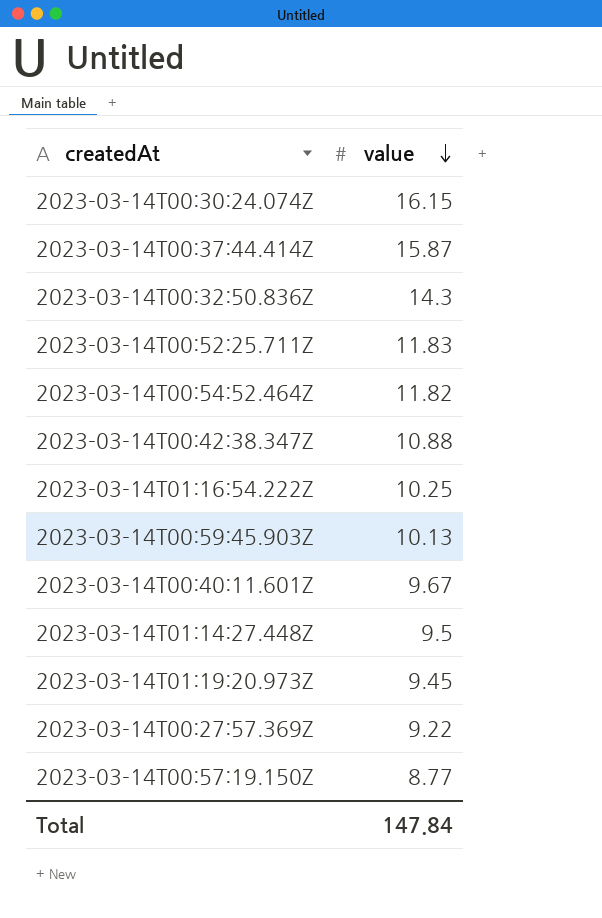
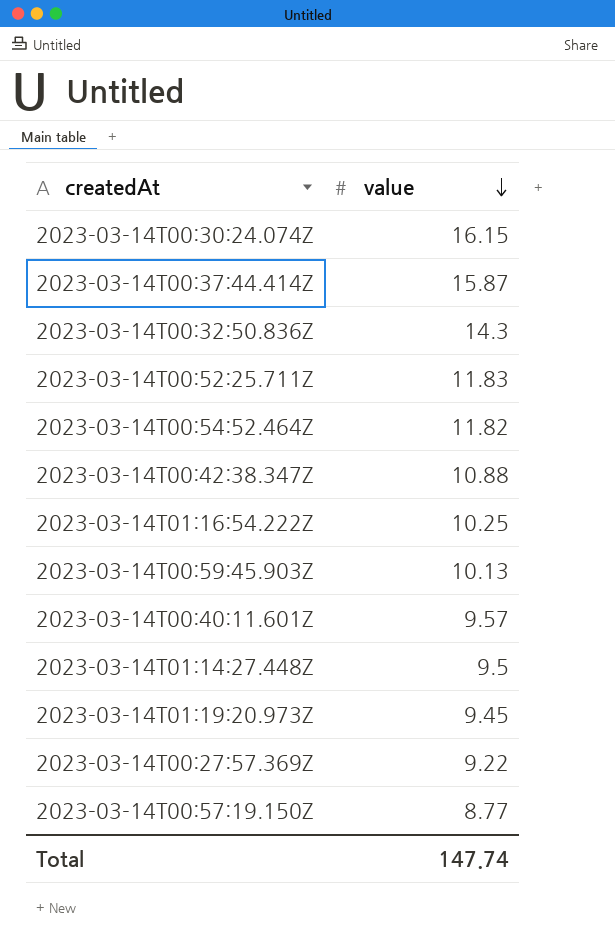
2023-03-14T00:40:11.601Z | value: 9.67 -> 9.57
Total | value: 147.84 -> 147.74

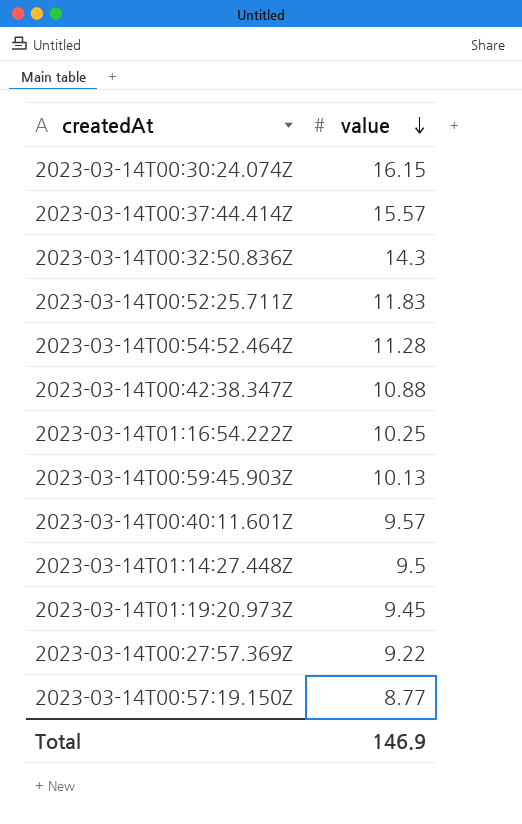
2023-03-14T00:37:44.414Z | value: 15.87 -> 15.57
2023-03-14T00:54:52.464Z | value: 11.82 -> 11.28
Total | value: 147.74 -> 146.9

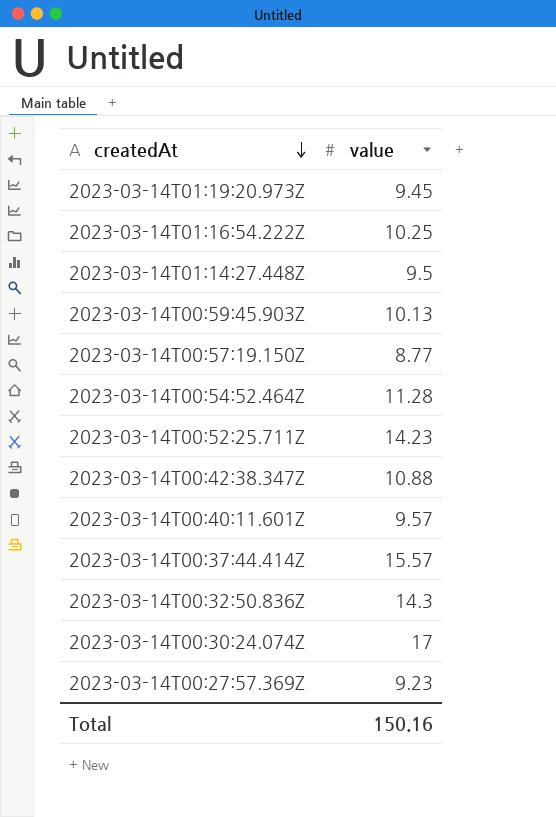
row order: value descending -> createdAt descending
2023-03-14T00:52:25.711Z | value: 11.83 -> 14.23
2023-03-14T00:30:24.074Z | value: 16.15 -> 17
2023-03-14T00:27:57.369Z | value: 9.22 -> 9.23
Total | value: 146.9 -> 150.16

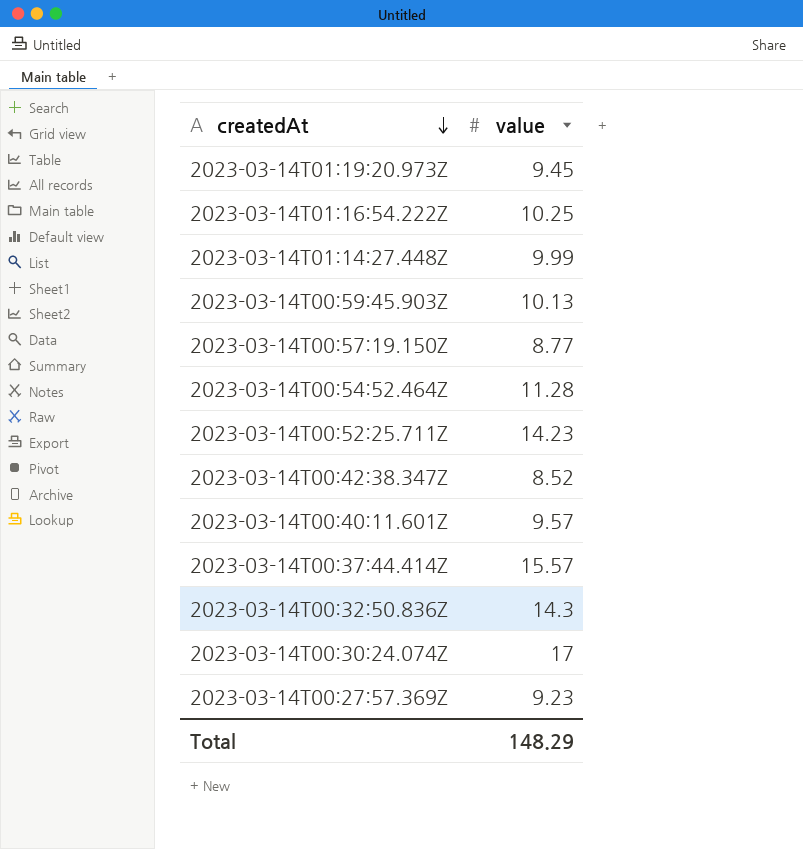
2023-03-14T01:14:27.448Z | value: 9.5 -> 9.99
2023-03-14T00:42:38.347Z | value: 10.88 -> 8.52
Total | value: 150.16 -> 148.29

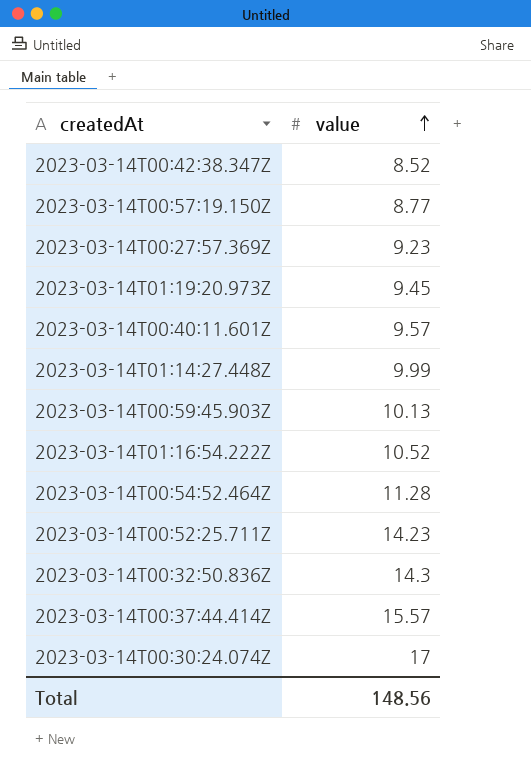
row order: createdAt descending -> value ascending
2023-03-14T01:16:54.222Z | value: 10.25 -> 10.52
Total | value: 148.29 -> 148.56

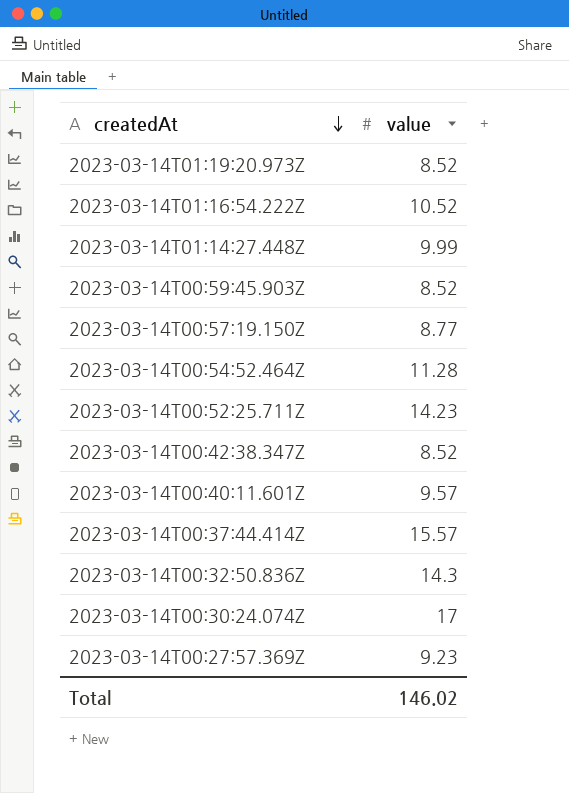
row order: value ascending -> createdAt descending
2023-03-14T01:19:20.973Z | value: 9.45 -> 8.52
2023-03-14T00:59:45.903Z | value: 10.13 -> 8.52
Total | value: 148.56 -> 146.02

